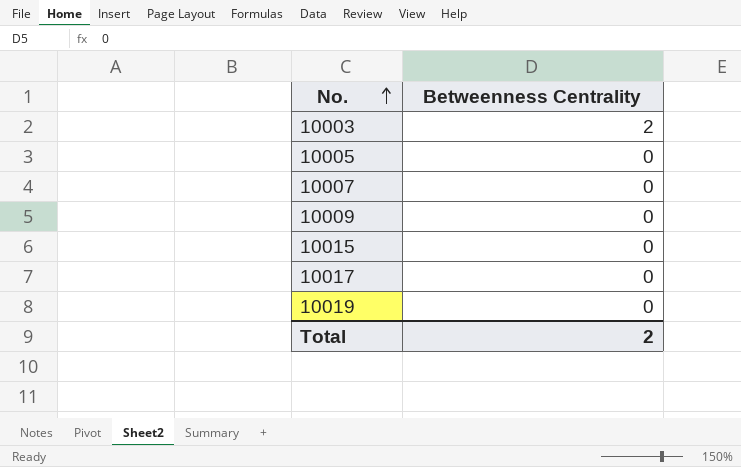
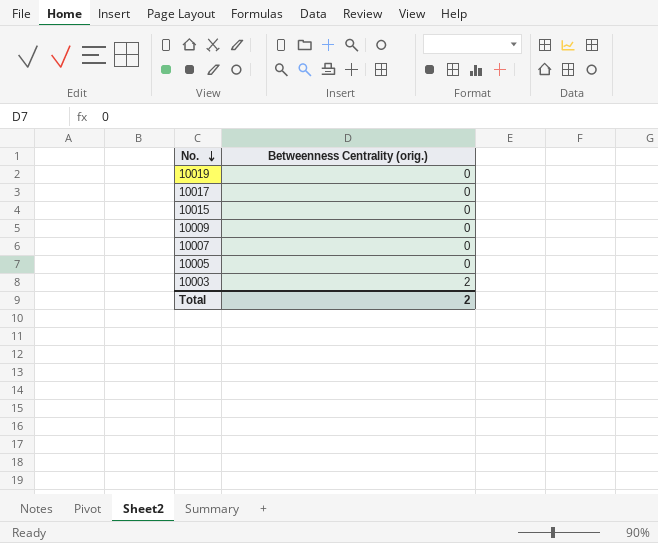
row order: No. ascending -> No. descending
column name: Betweenness Centrality -> Betweenness Centrality (orig.)

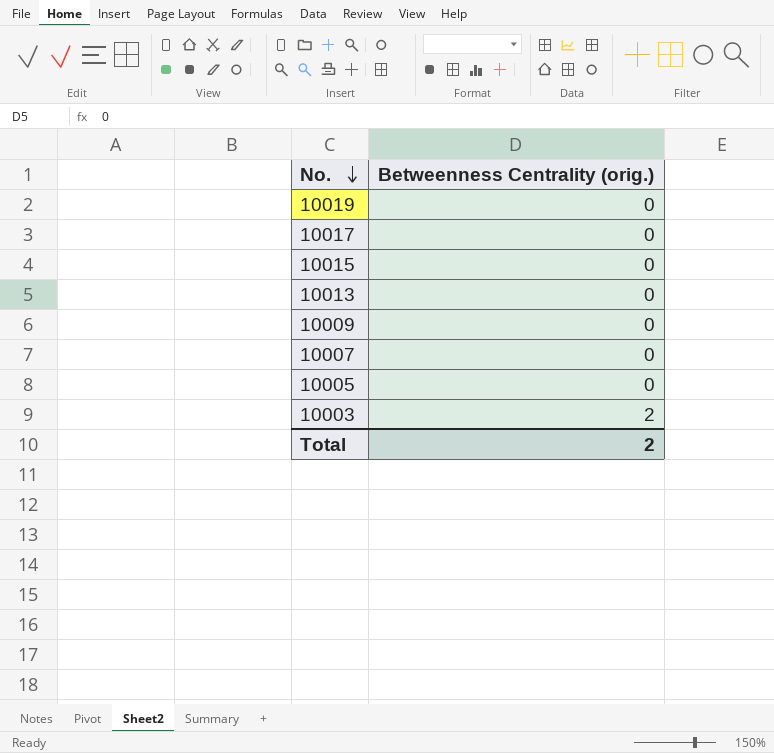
row 10013: none -> 0

